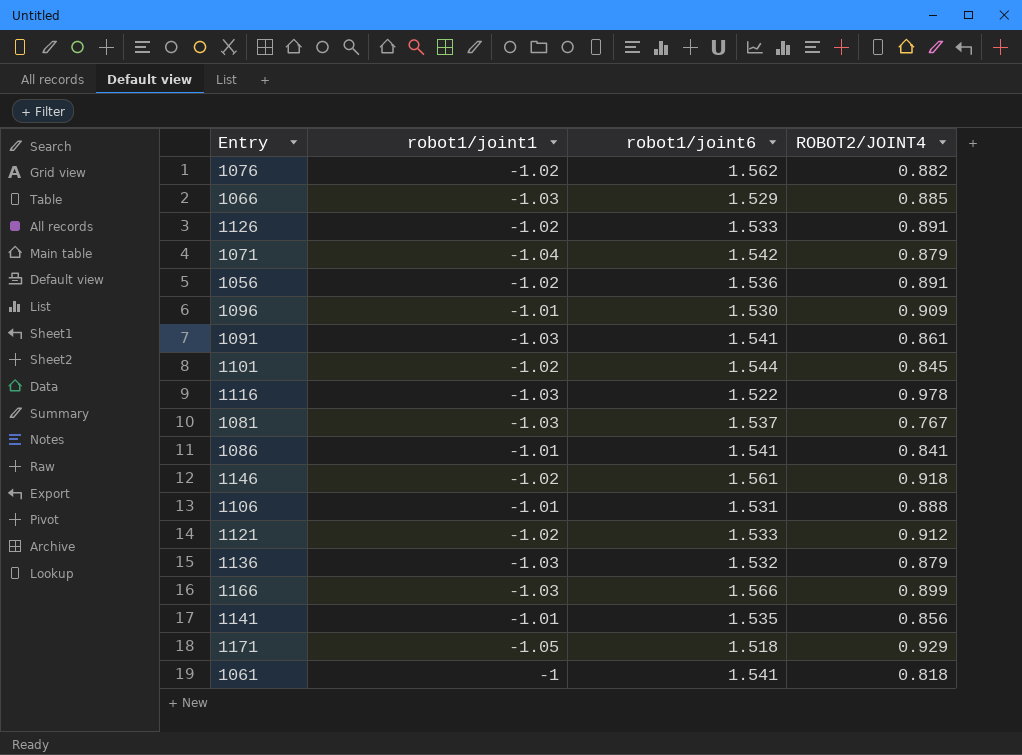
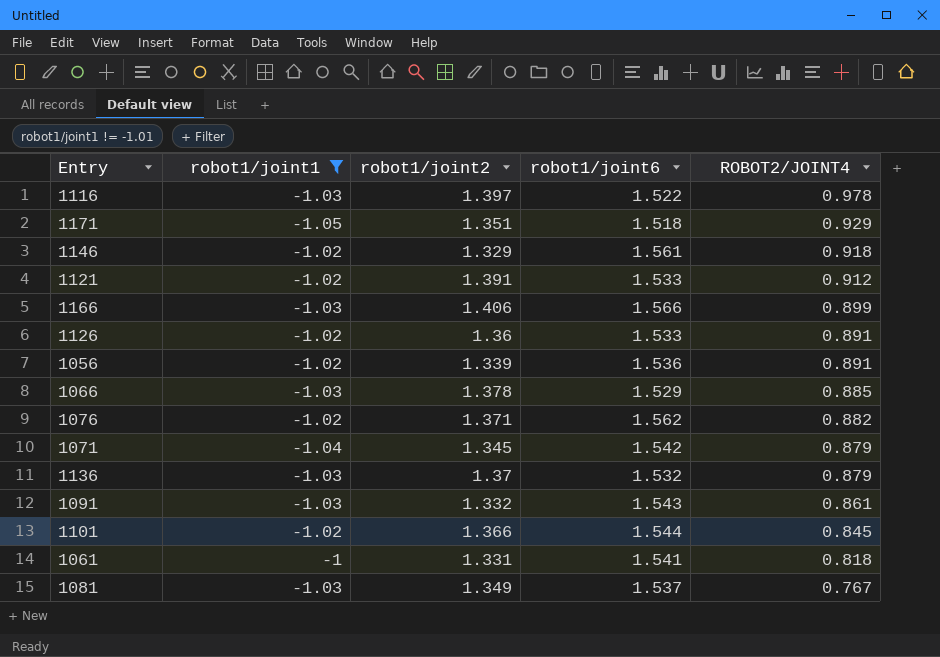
filter: none -> robot1/joint1 != -1.01
row order: none -> ROBOT2/JOINT4 descending
column robot1/joint2 | position: none -> 3
1091 | robot1/joint6: 1.541 -> 1.543

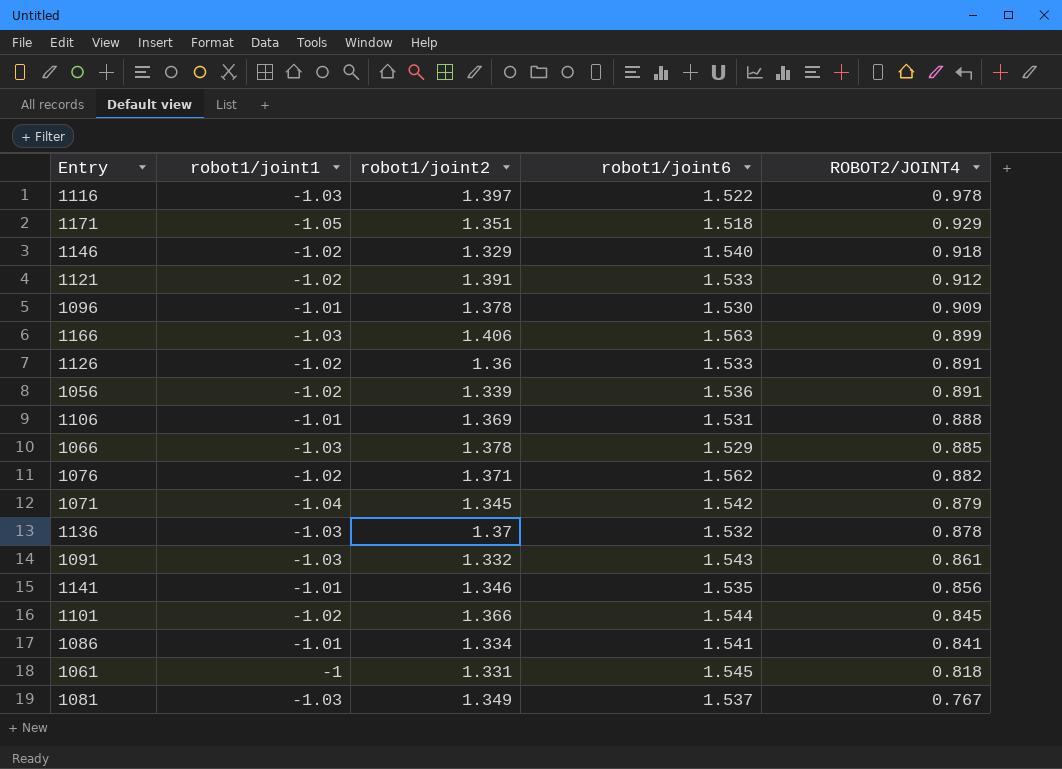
filter: robot1/joint1 != -1.01 -> none
1146 | robot1/joint6: 1.561 -> 1.540
1166 | robot1/joint6: 1.566 -> 1.563
1136 | ROBOT2/JOINT4: 0.879 -> 0.878
1061 | robot1/joint6: 1.541 -> 1.545

